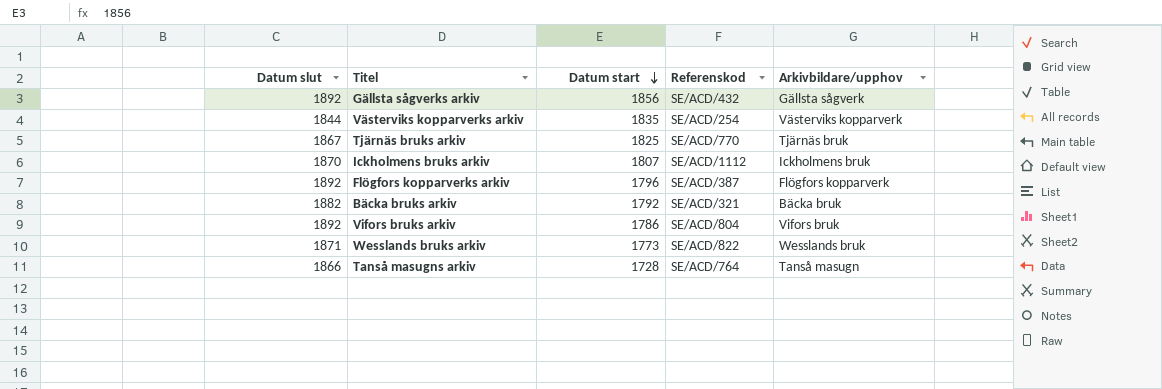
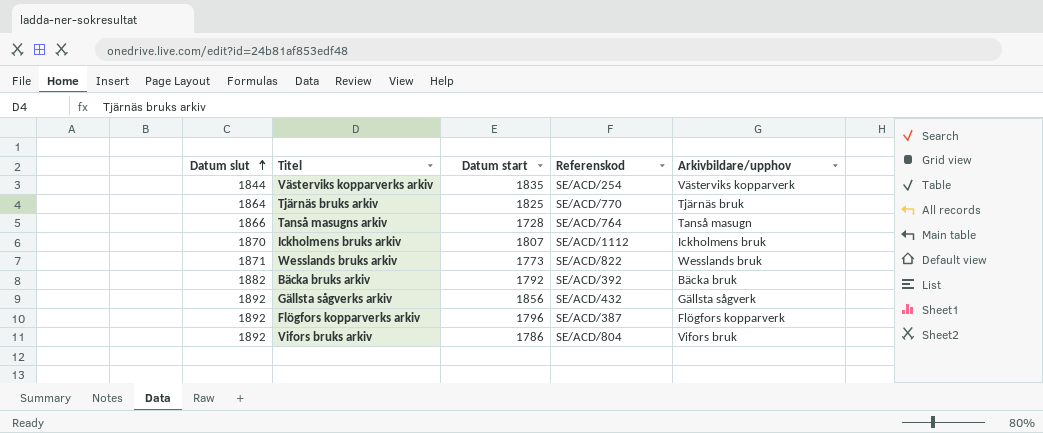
row order: Datum start descending -> Datum slut ascending
Tjärnäs bruks arkiv | Datum slut: 1867 -> 1864
Bäcka bruks arkiv | Referenskod: SE/ACD/321 -> SE/ACD/392

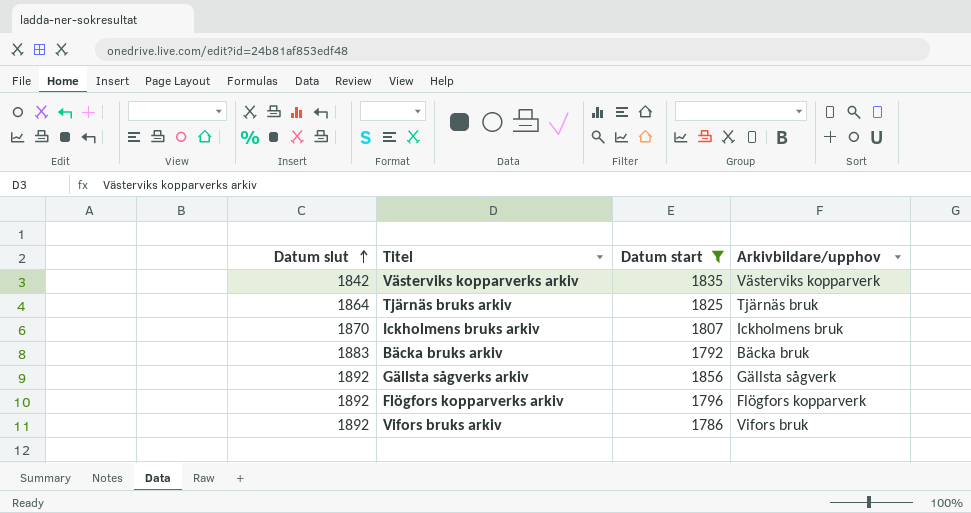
filter: none -> Datum start >= 1786
column Referenskod | position: 4 -> none
Västerviks kopparverks arkiv | Datum slut: 1844 -> 1842
Bäcka bruks arkiv | Datum slut: 1882 -> 1883

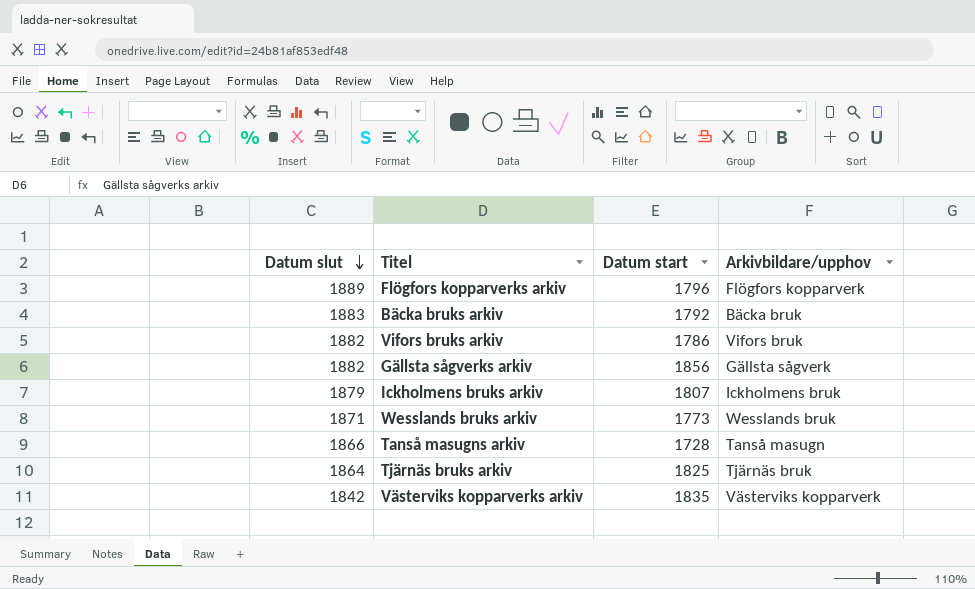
filter: Datum start >= 1786 -> none
row order: Datum slut ascending -> Datum slut descending
Flögfors kopparverks arkiv | Datum slut: 1892 -> 1889
Vifors bruks arkiv | Datum slut: 1892 -> 1882
Gällsta sågverks arkiv | Datum slut: 1892 -> 1882
Ickholmens bruks arkiv | Datum slut: 1870 -> 1879

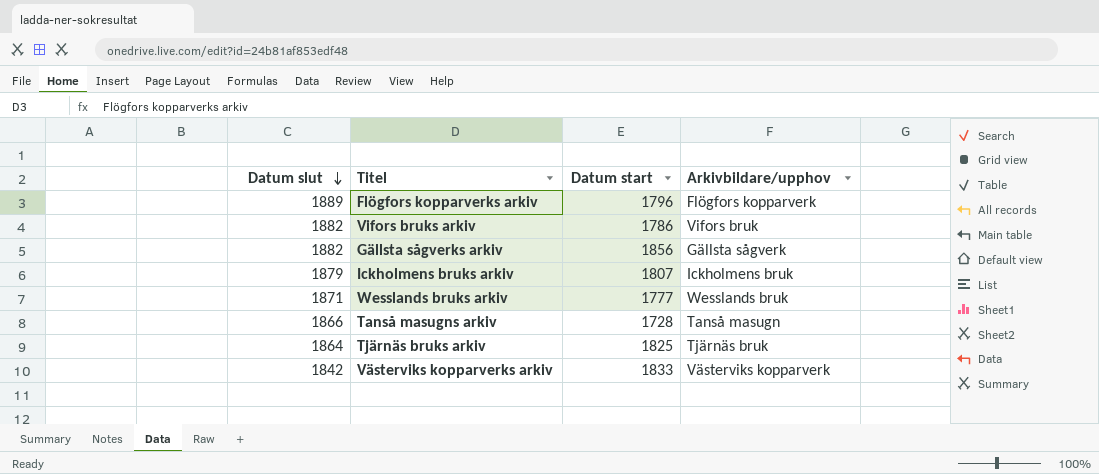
row Bäcka bruks arkiv: 1883 | 1792 | Bäcka bruk -> none
Wesslands bruks arkiv | Datum start: 1773 -> 1777
Västerviks kopparverks arkiv | Datum start: 1835 -> 1833

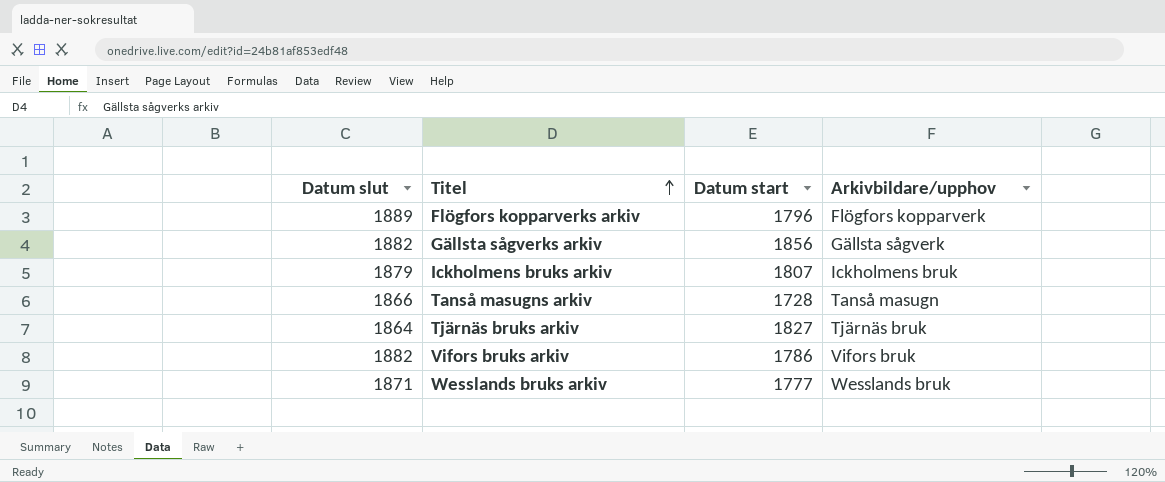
row order: Datum slut descending -> Titel ascending
row Västerviks kopparverks arkiv: 1842 | 1833 | Västerviks kopparverk -> none
Tjärnäs bruks arkiv | Datum start: 1825 -> 1827

